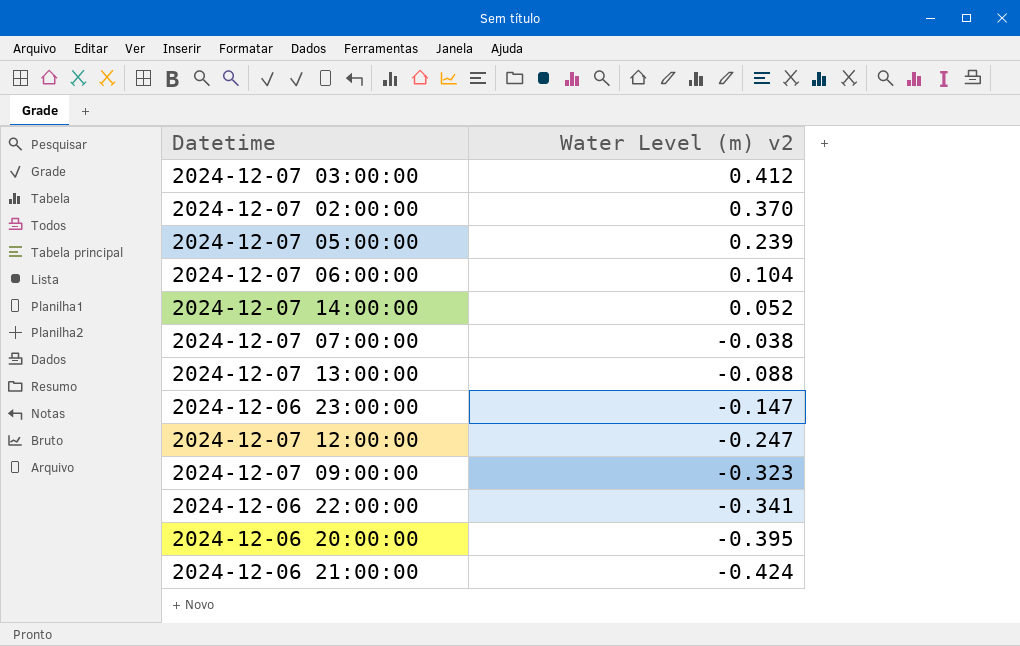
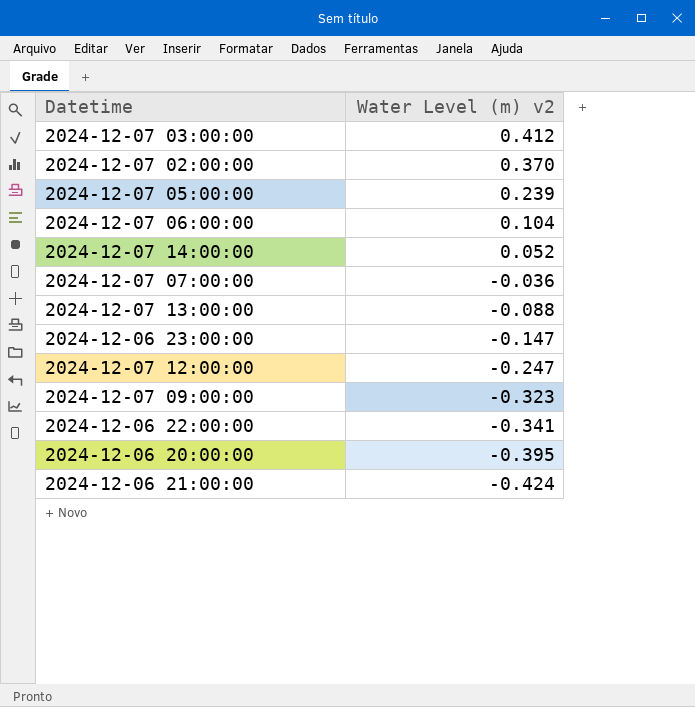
2024-12-07 07:00:00 | Water Level (m) v2: -0.038 -> -0.036

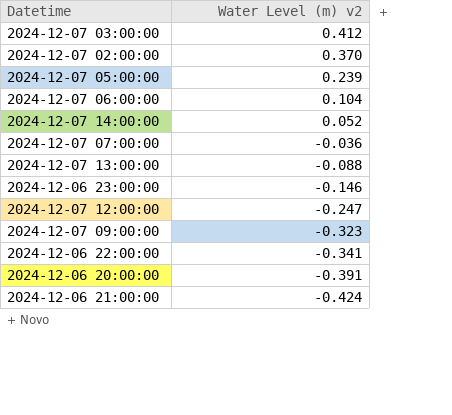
2024-12-06 23:00:00 | Water Level (m) v2: -0.147 -> -0.146
2024-12-06 20:00:00 | Water Level (m) v2: -0.395 -> -0.391

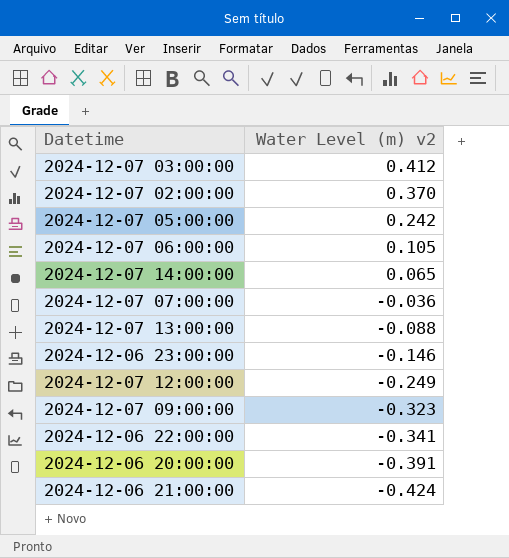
2024-12-07 05:00:00 | Water Level (m) v2: 0.239 -> 0.242
2024-12-07 06:00:00 | Water Level (m) v2: 0.104 -> 0.105
2024-12-07 14:00:00 | Water Level (m) v2: 0.052 -> 0.065
2024-12-07 12:00:00 | Water Level (m) v2: -0.247 -> -0.249

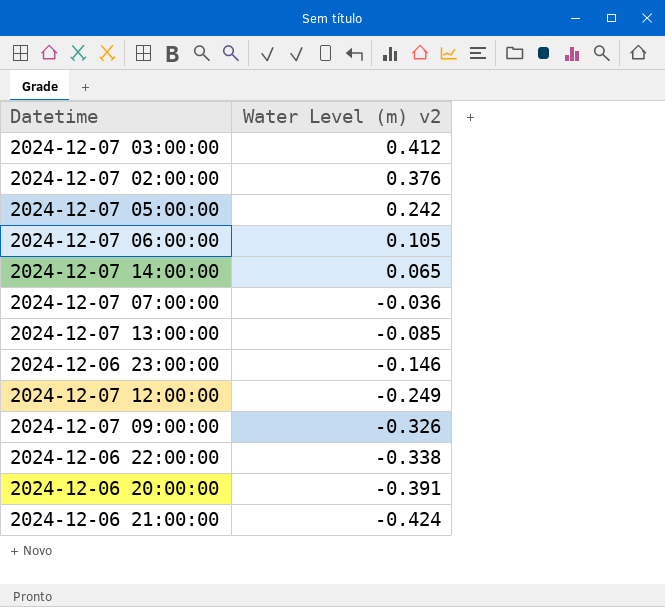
2024-12-07 02:00:00 | Water Level (m) v2: 0.370 -> 0.376
2024-12-07 13:00:00 | Water Level (m) v2: -0.088 -> -0.085
2024-12-07 09:00:00 | Water Level (m) v2: -0.323 -> -0.326
2024-12-06 22:00:00 | Water Level (m) v2: -0.341 -> -0.338

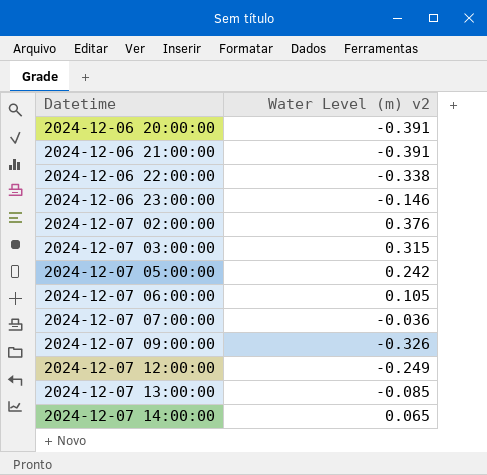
row order: Water Level (m) v2 descending -> Datetime ascending
2024-12-06 21:00:00 | Water Level (m) v2: -0.424 -> -0.391
2024-12-07 03:00:00 | Water Level (m) v2: 0.412 -> 0.315

